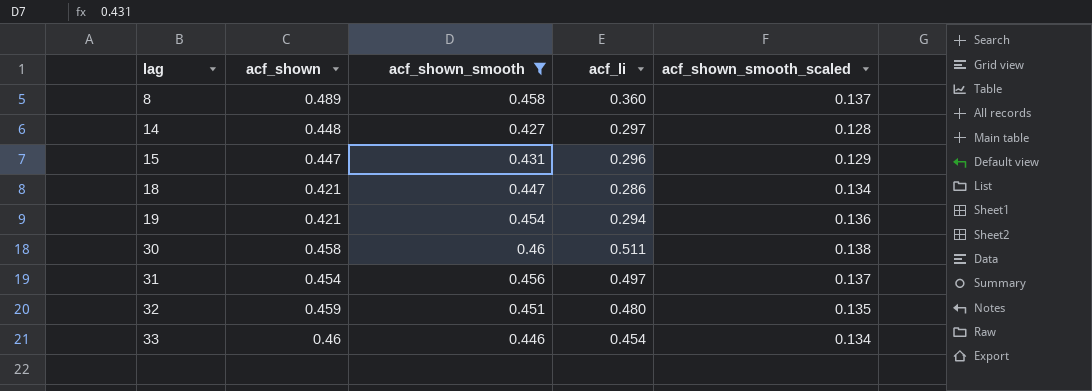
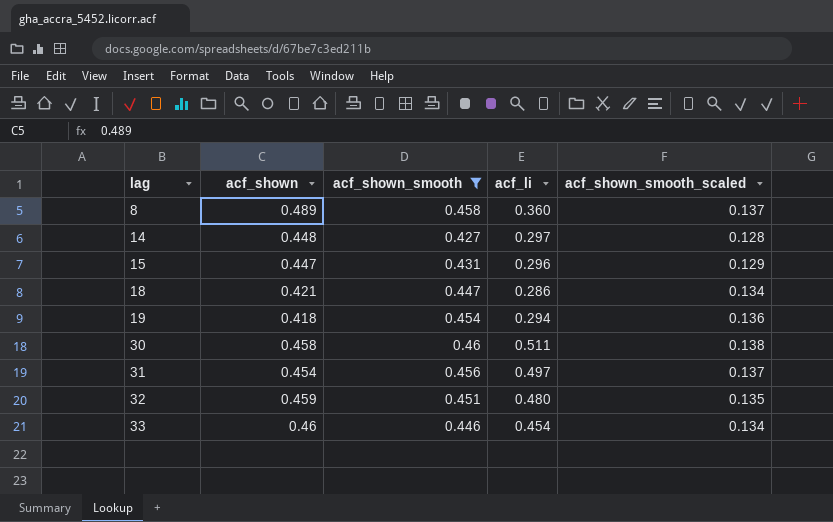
19 | acf_shown: 0.421 -> 0.418

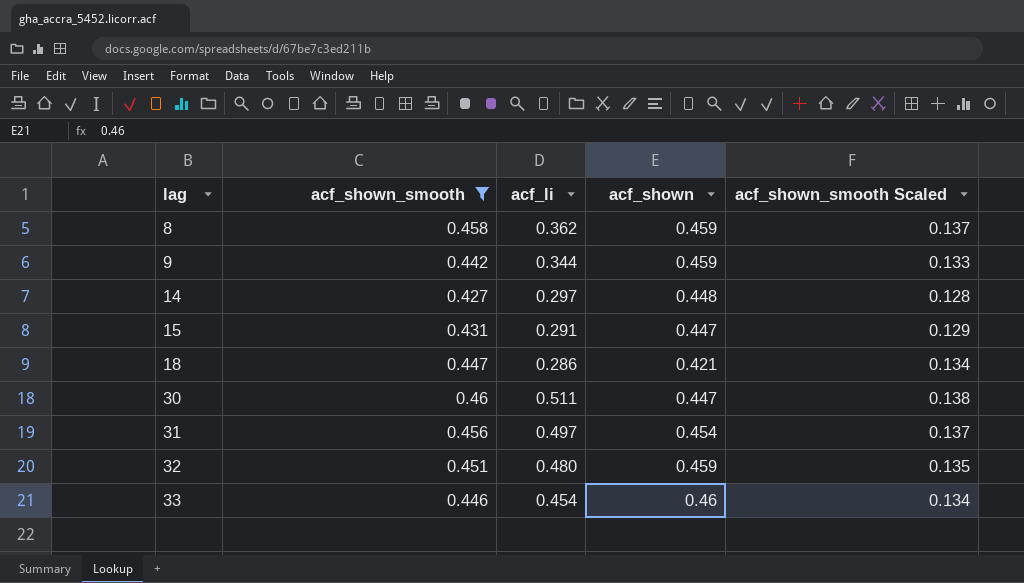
column acf_shown | position: 2 -> 4
column name: acf_shown_smooth_scaled -> acf_shown_smooth Scaled
row 19: 0.418 | 0.454 | 0.294 | 0.136 -> none
8 | acf_li: 0.360 -> 0.362
8 | acf_shown: 0.489 -> 0.459
row 9: none -> 0.442 | 0.344 | 0.459 | 0.133
15 | acf_li: 0.296 -> 0.291
30 | acf_shown: 0.458 -> 0.447

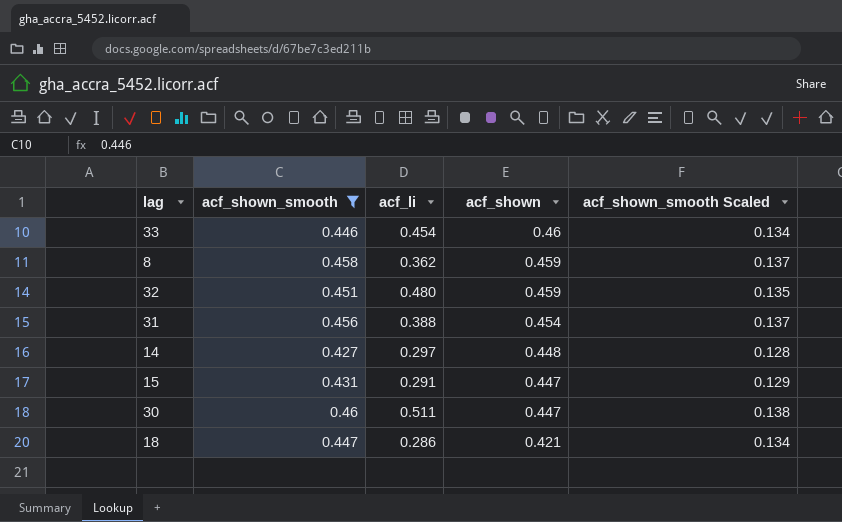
row order: lag ascending -> acf_shown descending
row 9: 0.442 | 0.344 | 0.459 | 0.133 -> none
31 | acf_li: 0.497 -> 0.388

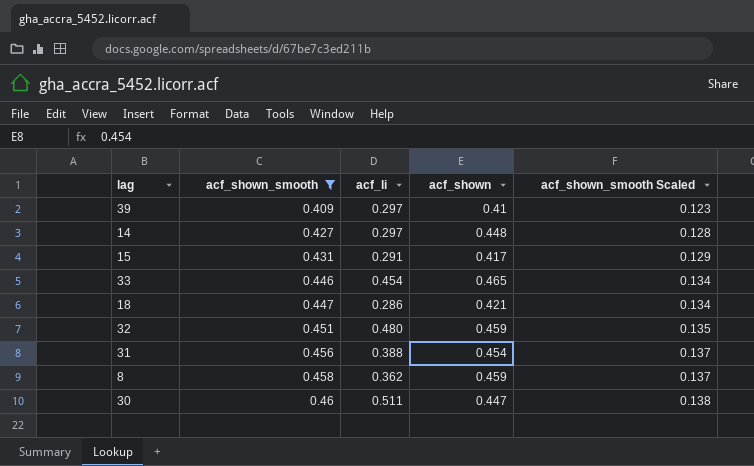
row order: acf_shown descending -> acf_shown_smooth ascending
row 39: none -> 0.409 | 0.297 | 0.41 | 0.123
15 | acf_shown: 0.447 -> 0.417
33 | acf_shown: 0.46 -> 0.465

